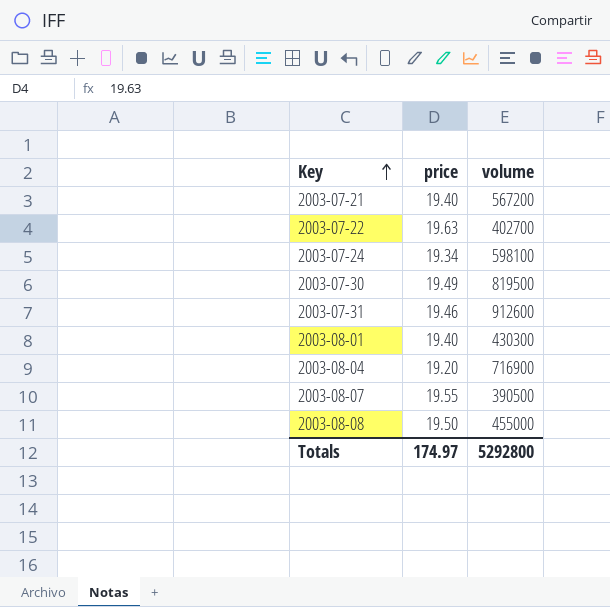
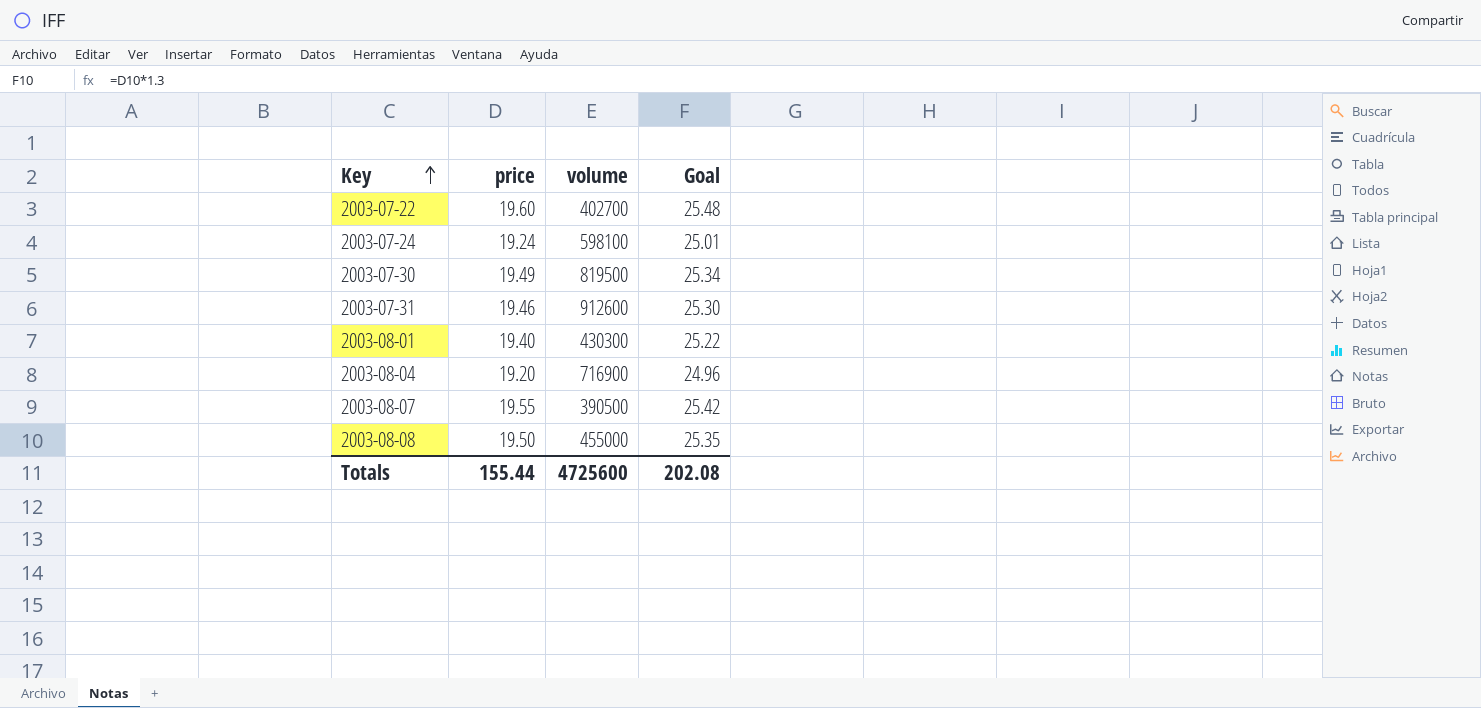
column Goal | formula: none -> [price] * 1.3
row 2003-07-21: 19.40 | 567200 -> none
2003-07-22 | price: 19.63 -> 19.60
2003-07-24 | price: 19.34 -> 19.24
Totals | price: 174.97 -> 155.44
Totals | volume: 5292800 -> 4725600

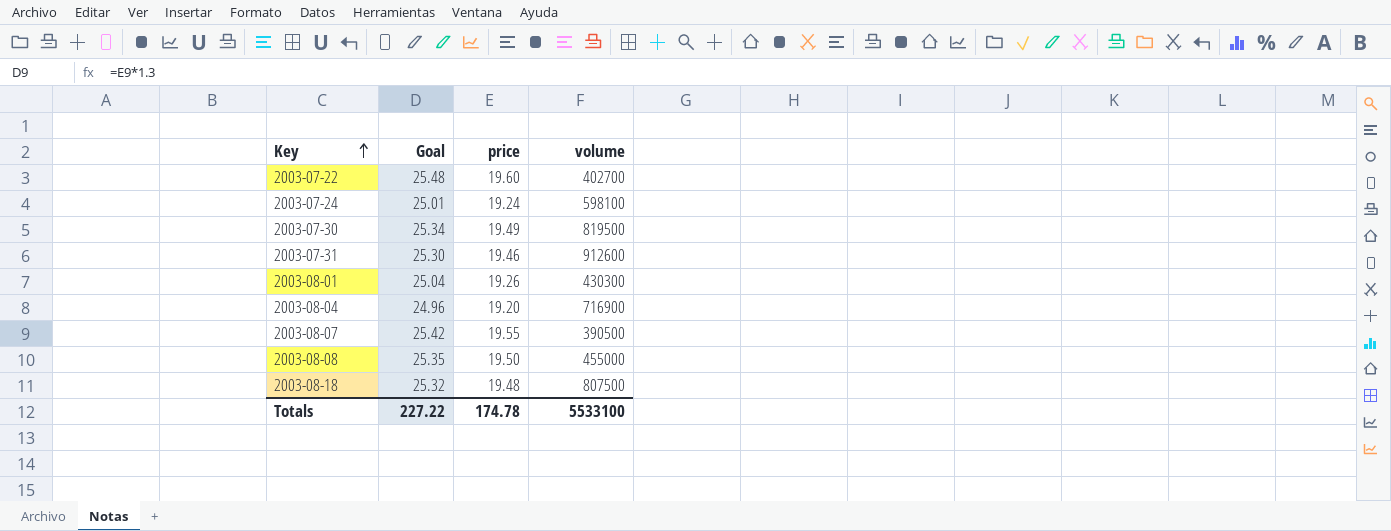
column Goal | position: 4 -> 2
2003-08-01 | Goal: 25.22 -> 25.04
2003-08-01 | price: 19.40 -> 19.26
row 2003-08-18: none -> 25.32 | 19.48 | 807500
Totals | Goal: 202.08 -> 227.22
Totals | price: 155.44 -> 174.78
Totals | volume: 4725600 -> 5533100

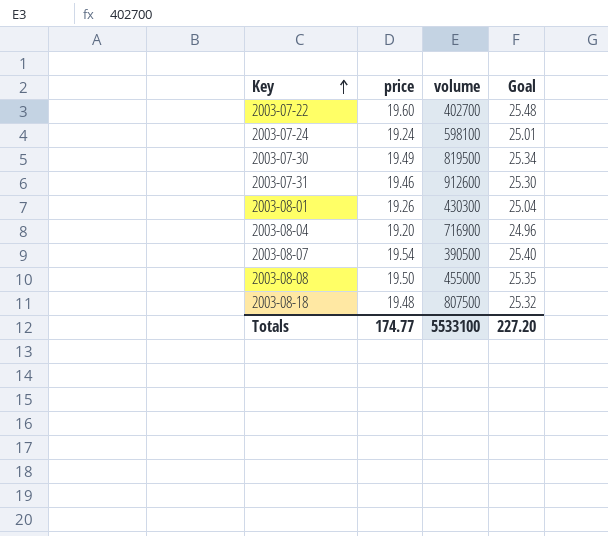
column Goal | position: 2 -> 4
2003-08-07 | price: 19.55 -> 19.54
2003-08-07 | Goal: 25.42 -> 25.40
Totals | price: 174.78 -> 174.77
Totals | Goal: 227.22 -> 227.20

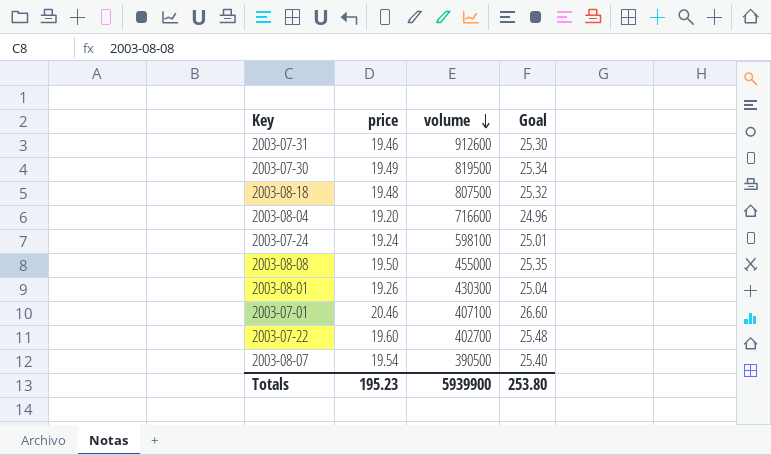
row order: Key ascending -> volume descending
2003-08-04 | volume: 716900 -> 716600
row 2003-07-01: none -> 20.46 | 407100 | 26.60
Totals | price: 174.77 -> 195.23
Totals | volume: 5533100 -> 5939900
Totals | Goal: 227.20 -> 253.80

